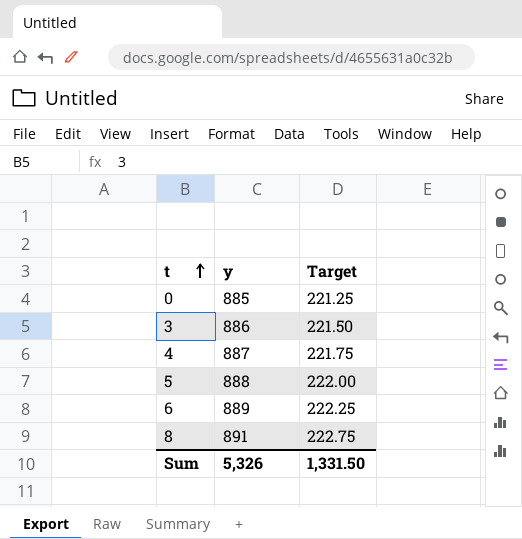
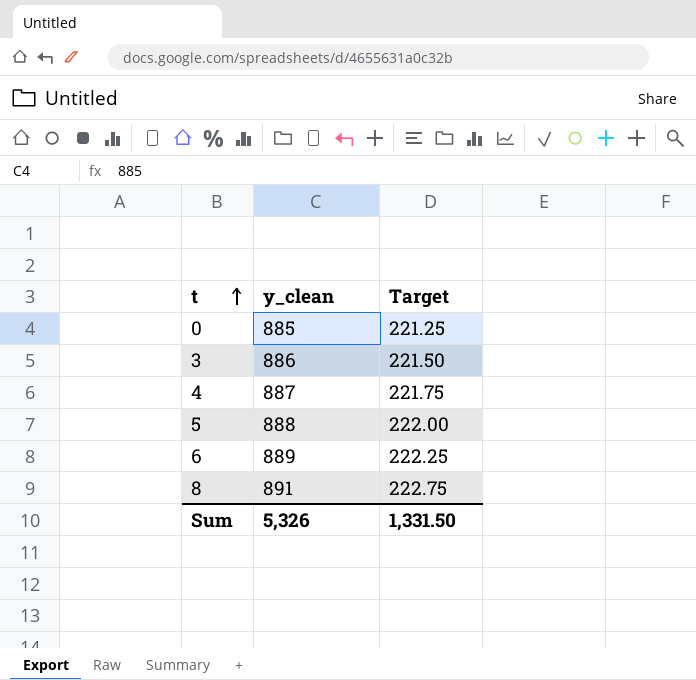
column name: y -> y_clean

